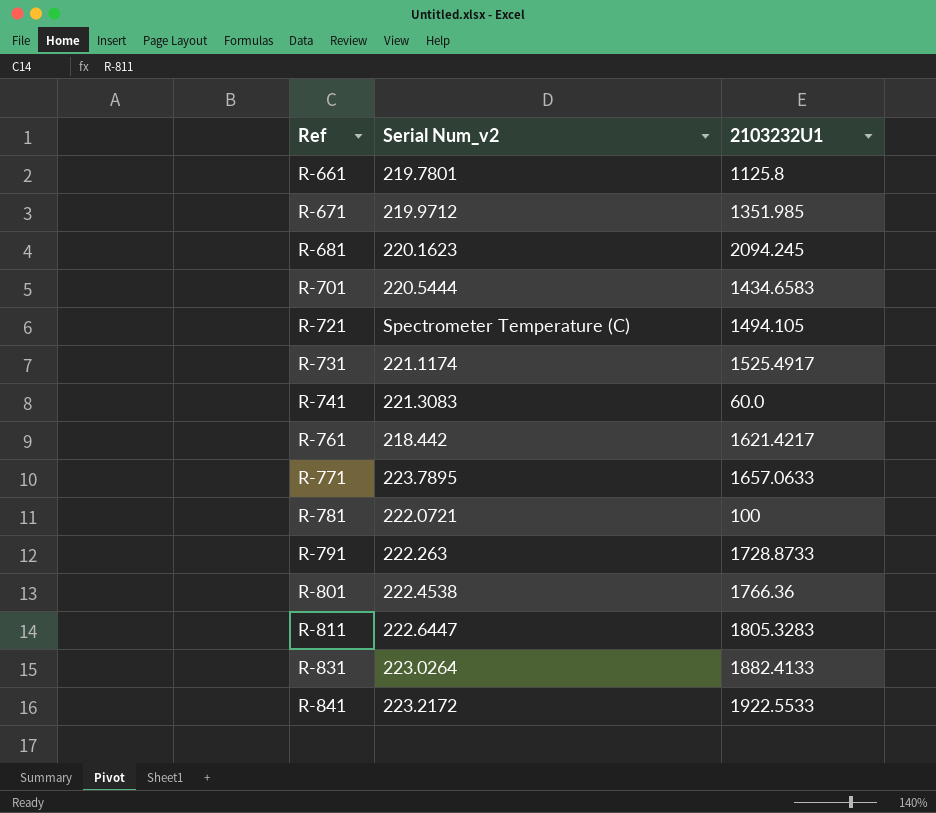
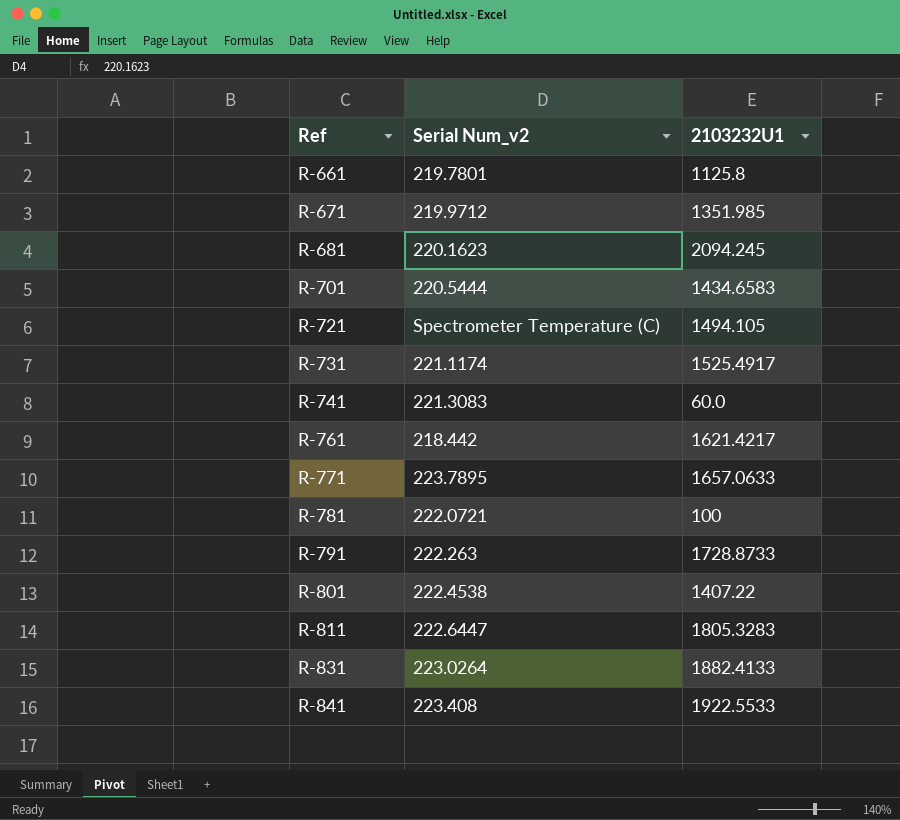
R-801 | 2103232U1: 1766.36 -> 1407.22
R-841 | Serial Num_v2: 223.2172 -> 223.408

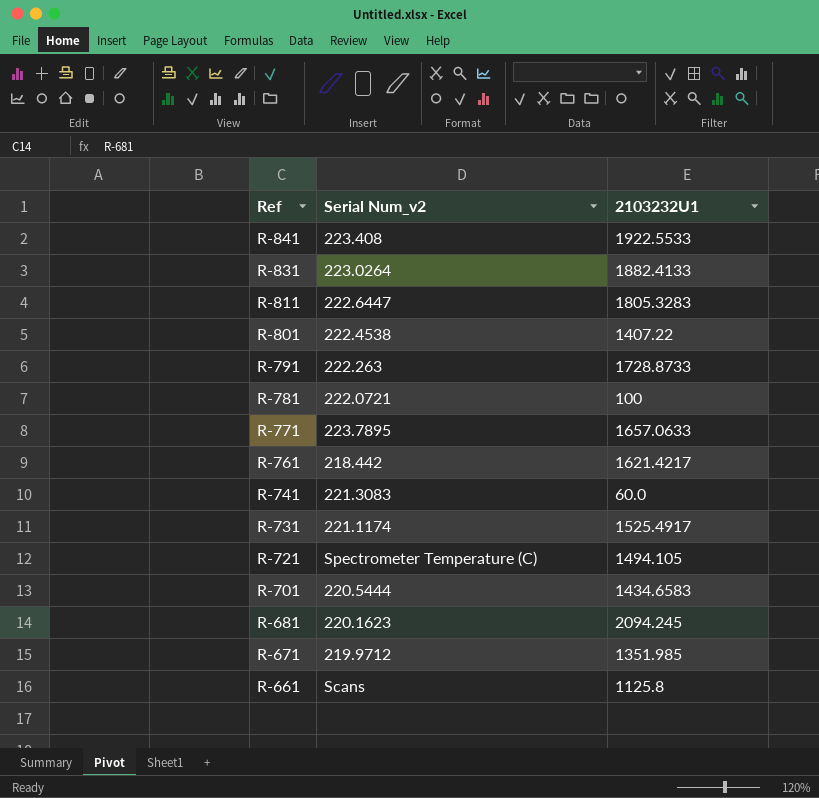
row order: Ref ascending -> Ref descending
R-661 | Serial Num_v2: 219.7801 -> Scans

